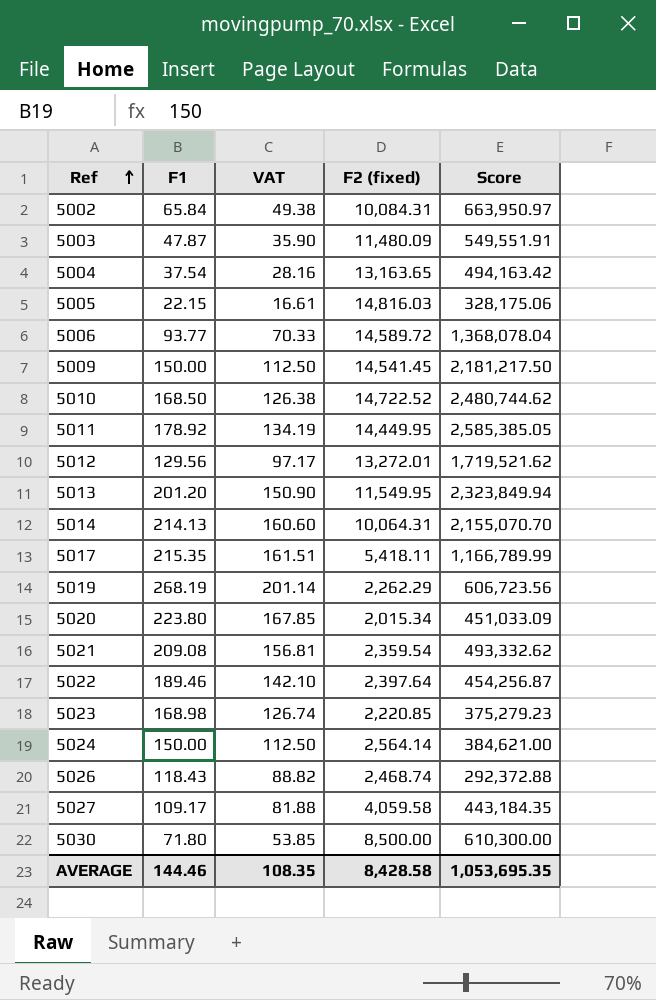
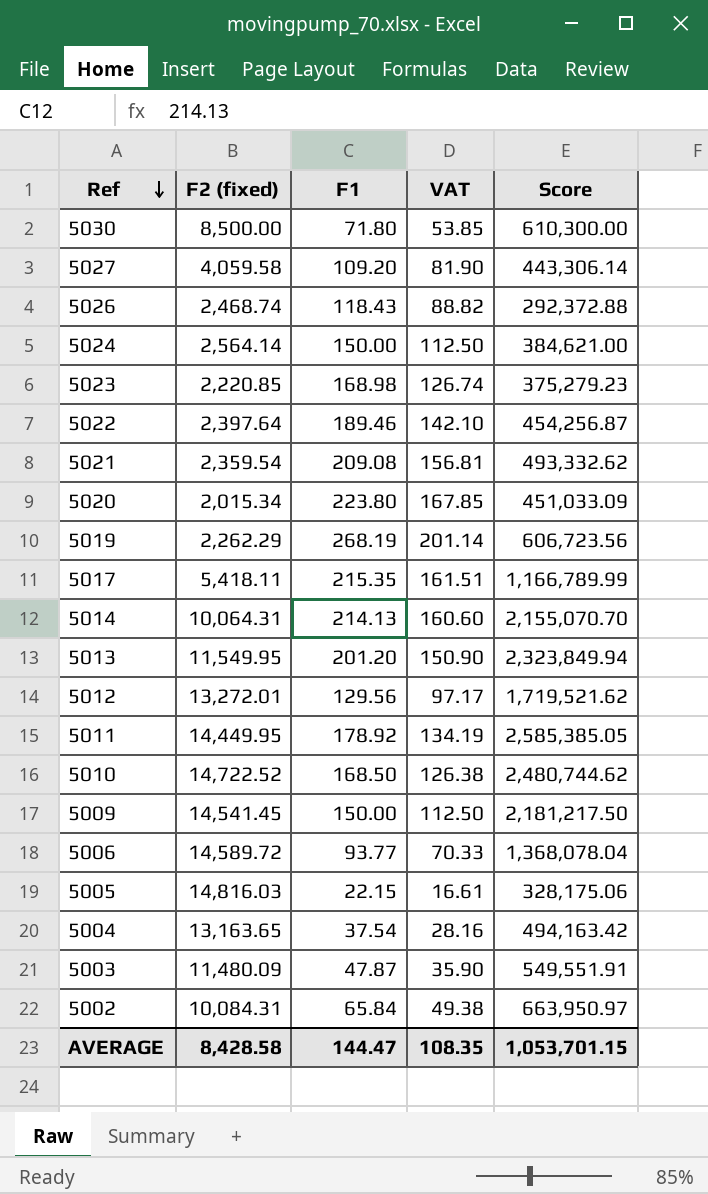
row order: Ref ascending -> Ref descending
column F2 (fixed) | position: 4 -> 2
5027 | F1: 109.17 -> 109.20
5027 | VAT: 81.88 -> 81.90
5027 | Score: 443,184.35 -> 443,306.14
AVERAGE | F1: 144.46 -> 144.47
AVERAGE | Score: 1,053,695.35 -> 1,053,701.15

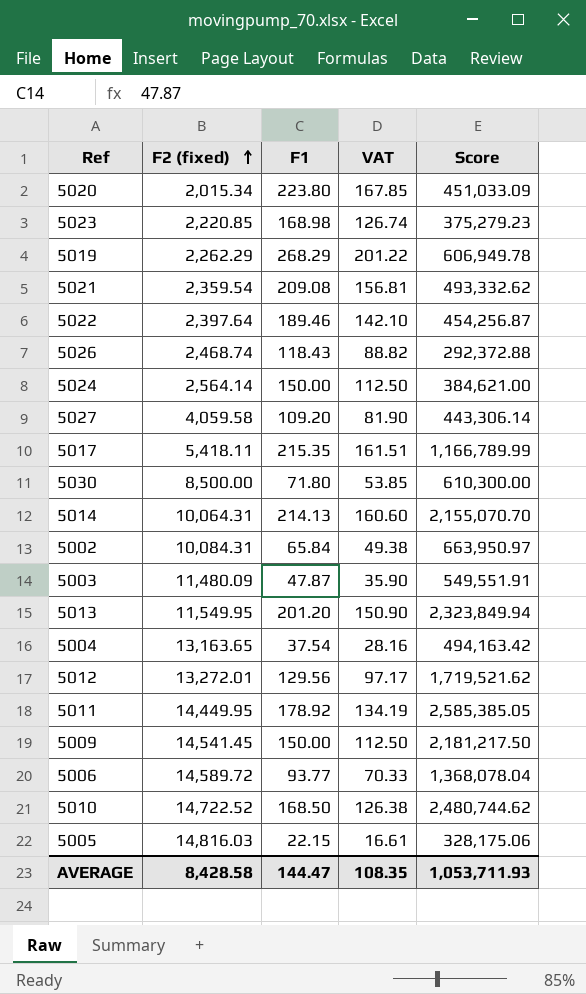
row order: Ref descending -> F2 (fixed) ascending
5019 | F1: 268.19 -> 268.29
5019 | VAT: 201.14 -> 201.22
5019 | Score: 606,723.56 -> 606,949.78
AVERAGE | Score: 1,053,701.15 -> 1,053,711.93

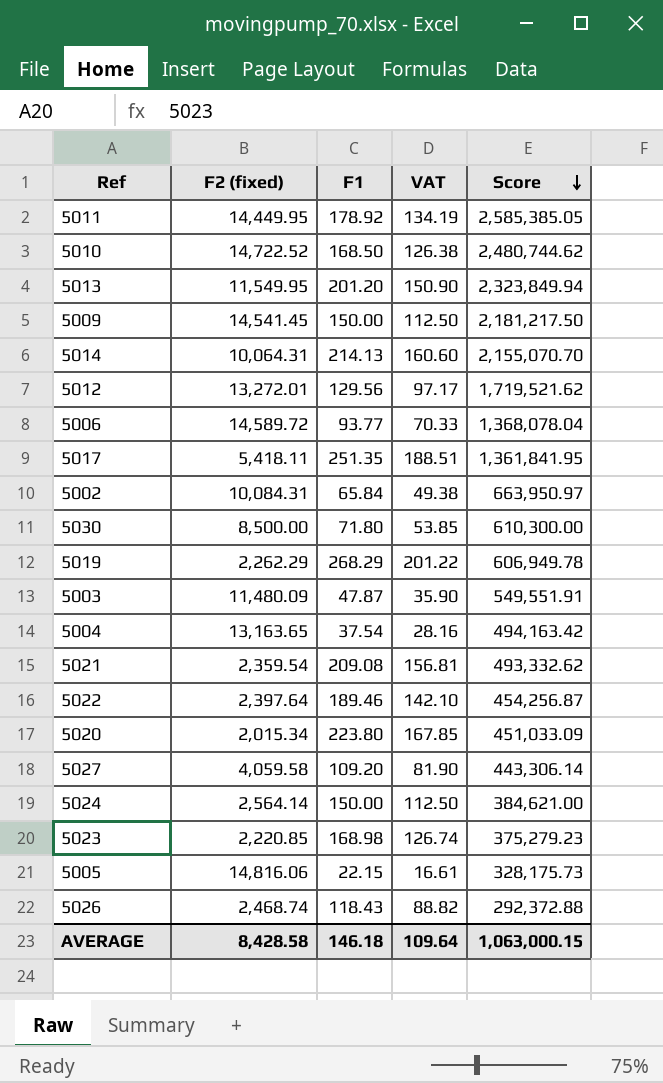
row order: F2 (fixed) ascending -> Score descending
5017 | F1: 215.35 -> 251.35
5017 | VAT: 161.51 -> 188.51
5017 | Score: 1,166,789.99 -> 1,361,841.95
5005 | F2 (fixed): 14,816.03 -> 14,816.06
5005 | Score: 328,175.06 -> 328,175.73
AVERAGE | F1: 144.47 -> 146.18
AVERAGE | VAT: 108.35 -> 109.64
AVERAGE | Score: 1,053,711.93 -> 1,063,000.15

